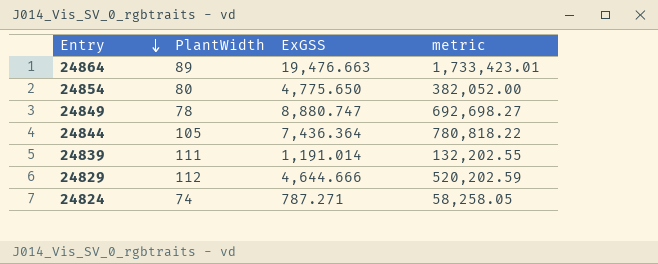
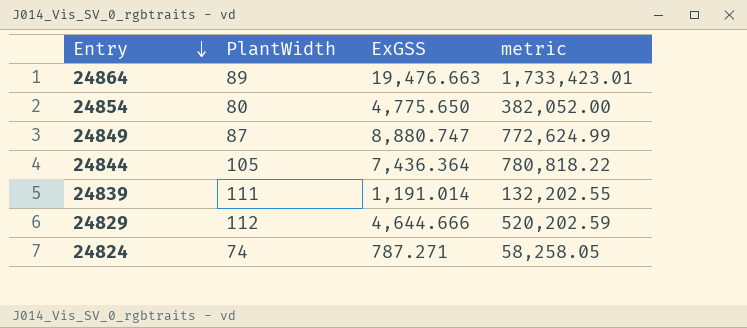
24849 | PlantWidth: 78 -> 87
24849 | metric: 692,698.27 -> 772,624.99

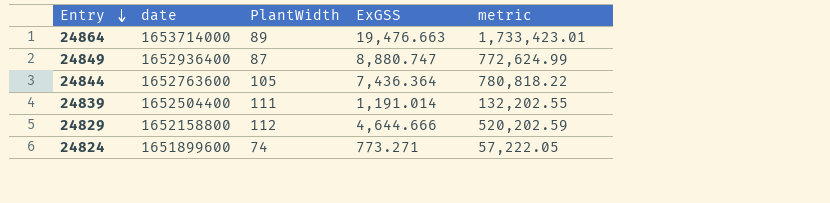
column date | position: none -> 2
row 24854: 80 | 4,775.650 | 382,052.00 -> none
24824 | ExGSS: 787.271 -> 773.271
24824 | metric: 58,258.05 -> 57,222.05

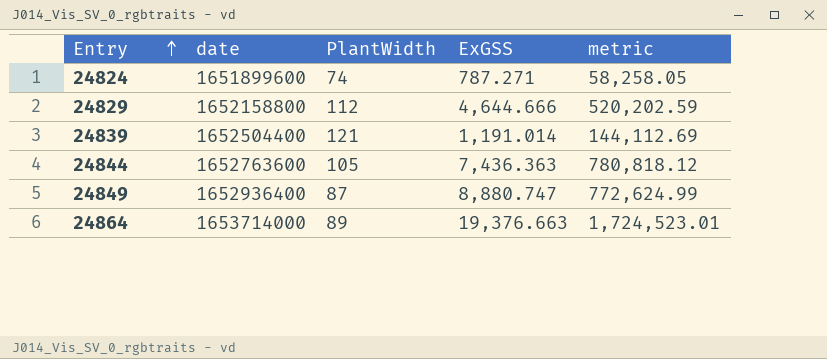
row order: Entry descending -> Entry ascending
24824 | ExGSS: 773.271 -> 787.271
24824 | metric: 57,222.05 -> 58,258.05
24839 | PlantWidth: 111 -> 121
24839 | metric: 132,202.55 -> 144,112.69
24844 | ExGSS: 7,436.364 -> 7,436.363
24844 | metric: 780,818.22 -> 780,818.12
24864 | ExGSS: 19,476.663 -> 19,376.663
24864 | metric: 1,733,423.01 -> 1,724,523.01

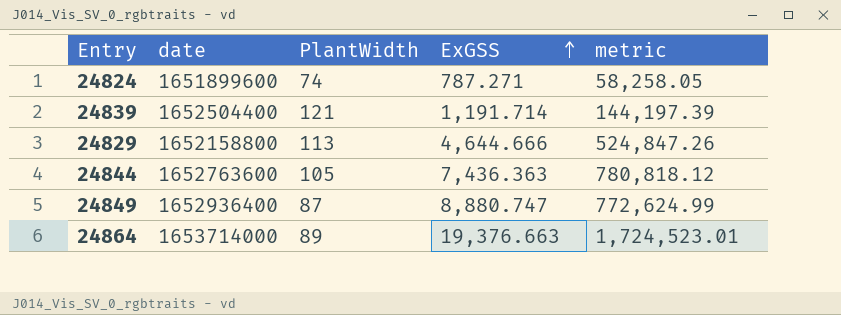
row order: Entry ascending -> ExGSS ascending
24839 | ExGSS: 1,191.014 -> 1,191.714
24839 | metric: 144,112.69 -> 144,197.39
24829 | PlantWidth: 112 -> 113
24829 | metric: 520,202.59 -> 524,847.26

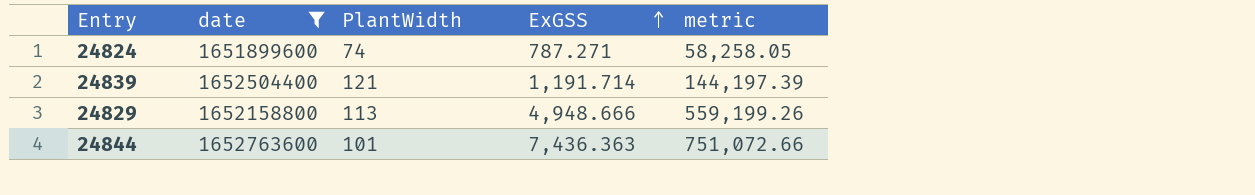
filter: none -> date <= 1652763600
24829 | ExGSS: 4,644.666 -> 4,948.666
24829 | metric: 524,847.26 -> 559,199.26
24844 | PlantWidth: 105 -> 101
24844 | metric: 780,818.12 -> 751,072.66

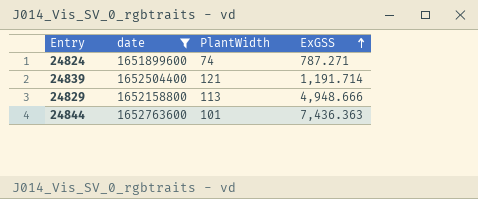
column metric | formula: [PlantWidth] * [ExGSS] -> none

